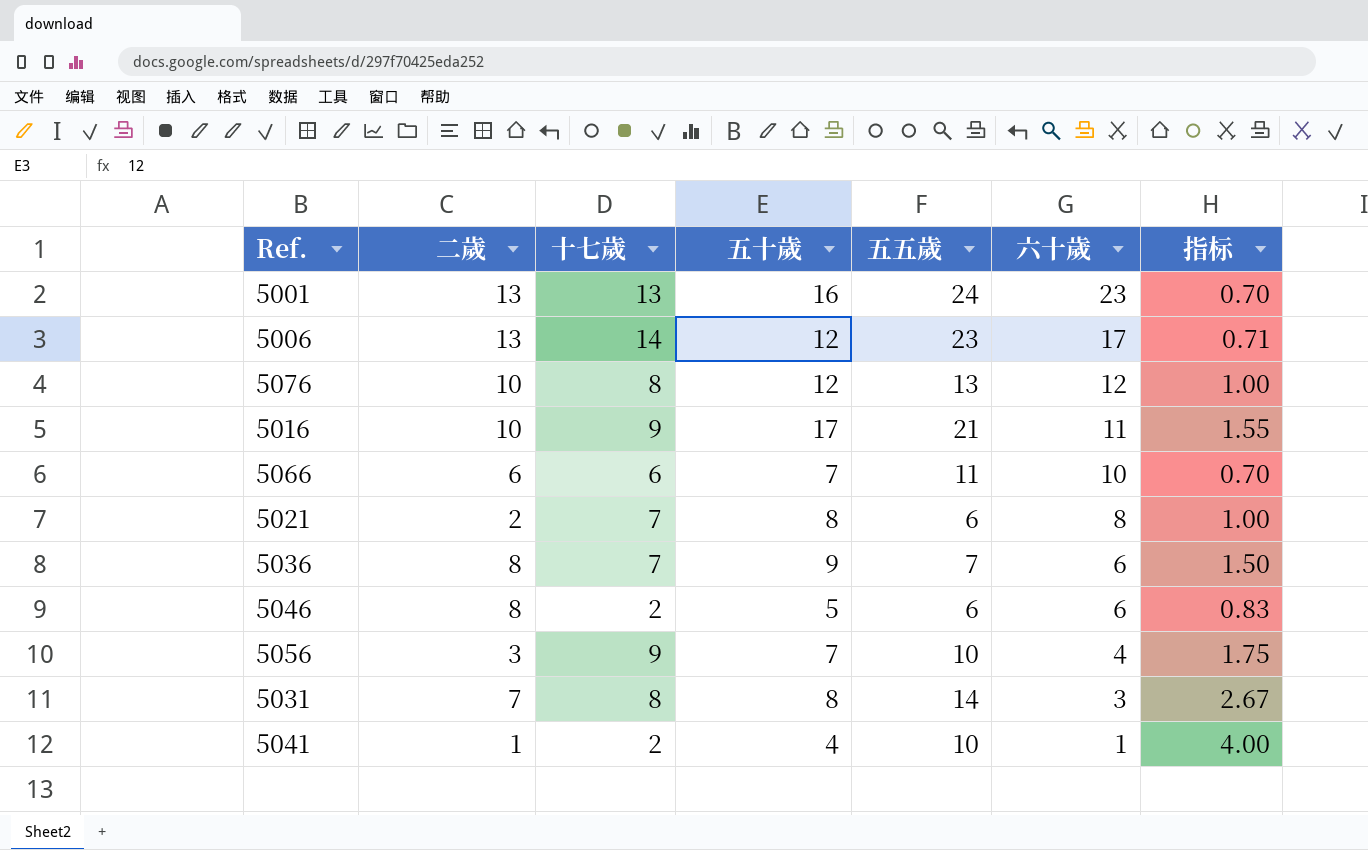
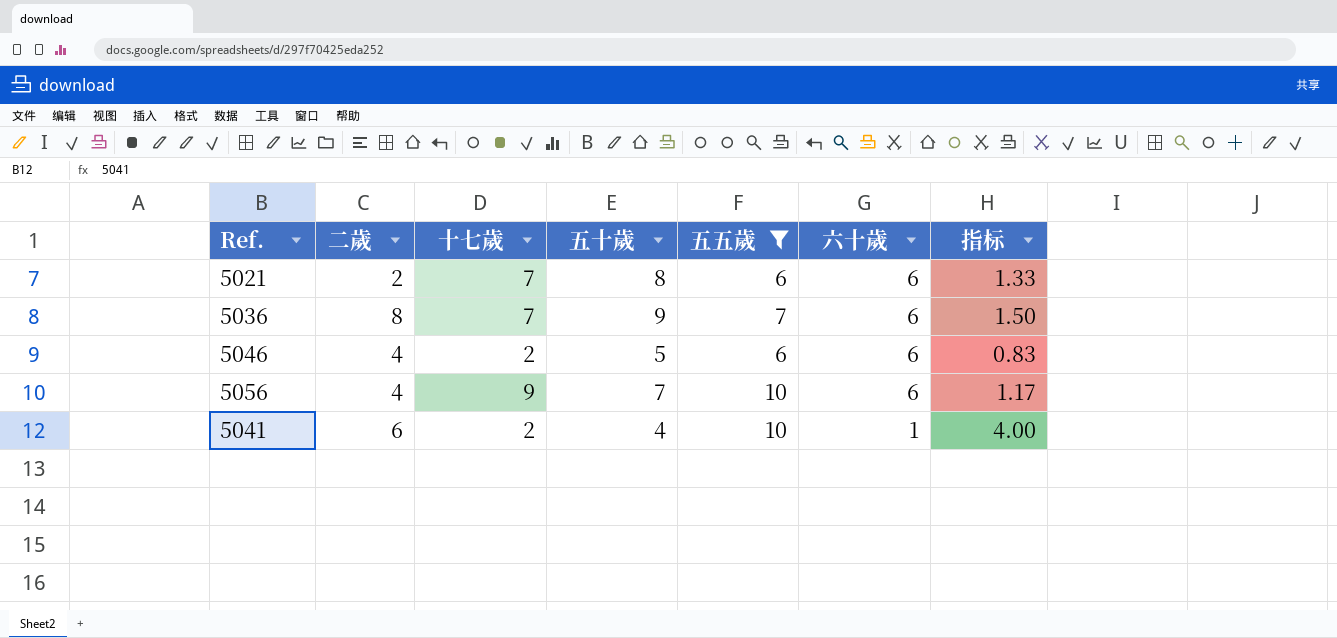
filter: none -> 五五歲 <= 10
5021 | 六十歲: 8 -> 6
5021 | 指标: 1.00 -> 1.33
5046 | 二歲: 8 -> 4
5056 | 二歲: 3 -> 4
5056 | 六十歲: 4 -> 6
5056 | 指标: 1.75 -> 1.17
5041 | 二歲: 1 -> 6

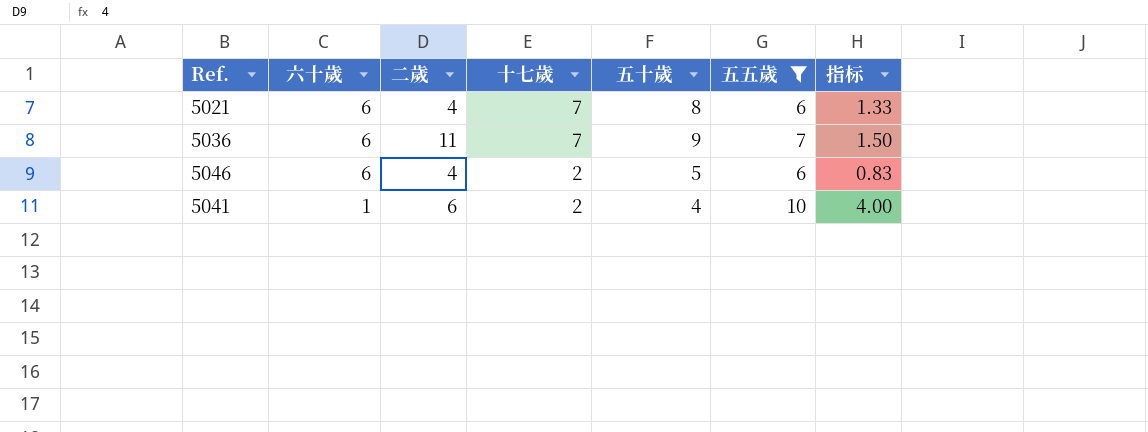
column 六十歲 | position: 6 -> 2
row 5056: 4 | 9 | 7 | 10 | 6 | 1.17 -> none
5021 | 二歲: 2 -> 4
5036 | 二歲: 8 -> 11

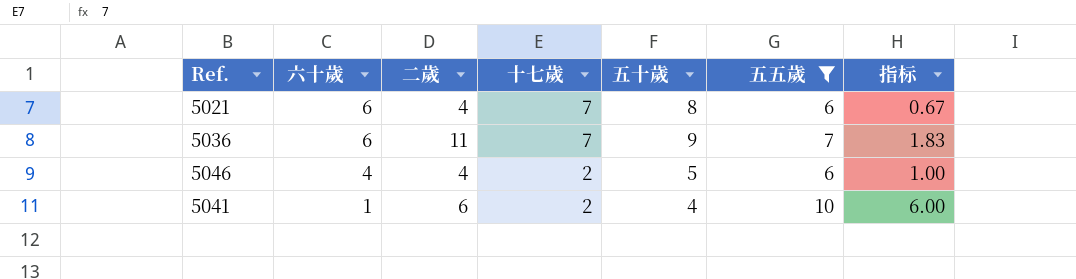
column 指标 | formula: [五十歲] / [六十歲] -> [二歲] / [六十歲]
5046 | 六十歲: 6 -> 4

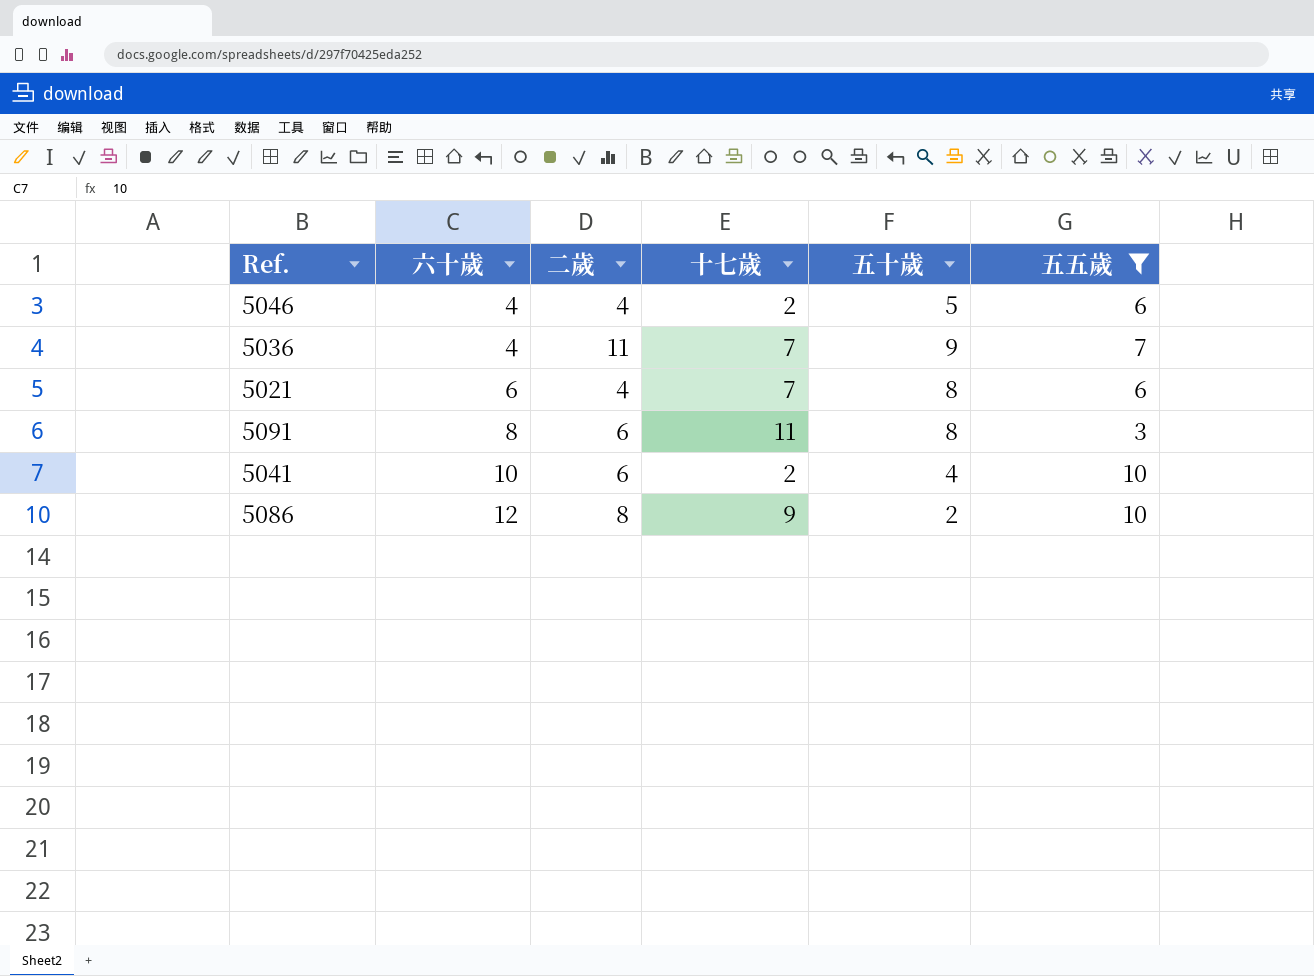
row order: 六十歲 descending -> 六十歲 ascending
column 指标 | formula: [二歲] / [六十歲] -> none
5036 | 六十歲: 6 -> 4
row 5091: none -> 8 | 6 | 11 | 8 | 3
5041 | 六十歲: 1 -> 10
row 5086: none -> 12 | 8 | 9 | 2 | 10

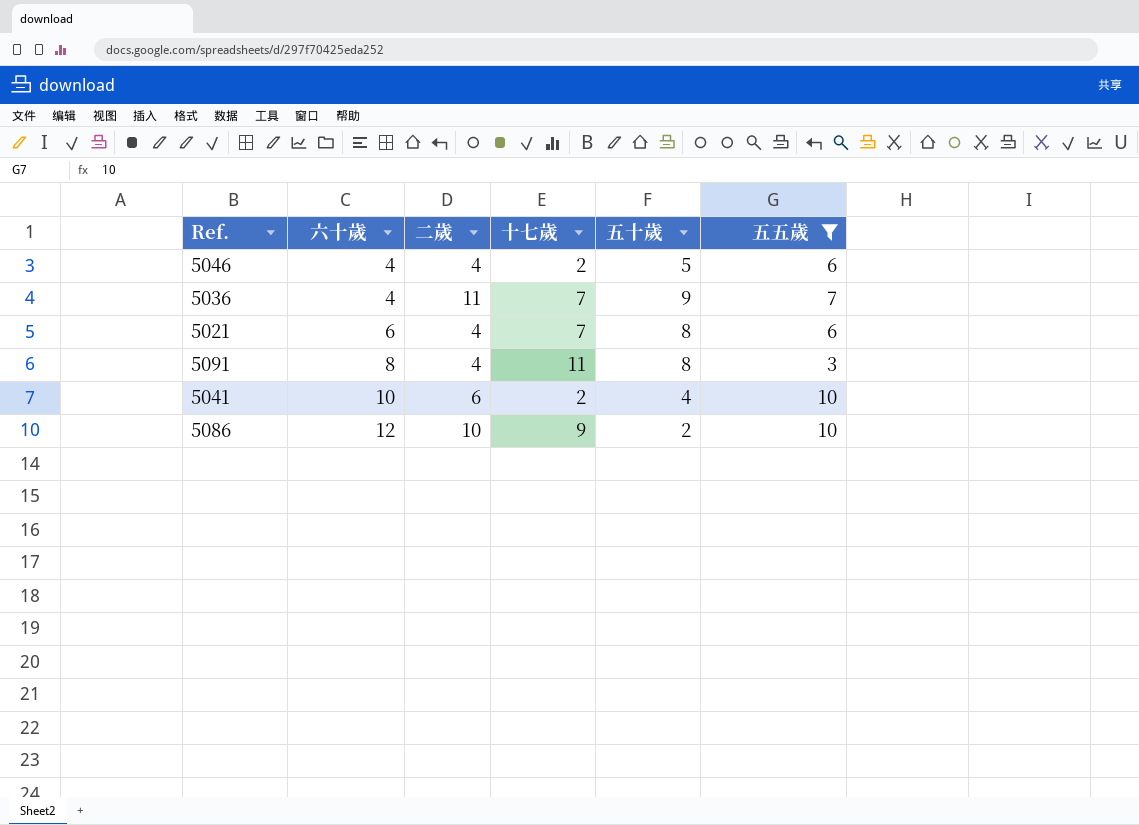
5091 | 二歲: 6 -> 4
5086 | 二歲: 8 -> 10

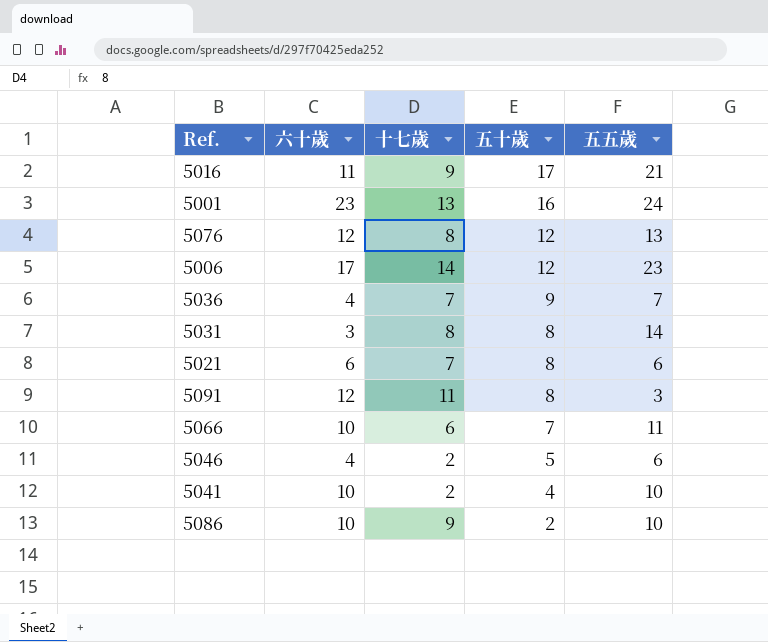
filter: 五五歲 <= 10 -> none
row order: 六十歲 ascending -> 五十歲 descending
column 二歲 | position: 3 -> none
5091 | 六十歲: 8 -> 12
5086 | 六十歲: 12 -> 10

